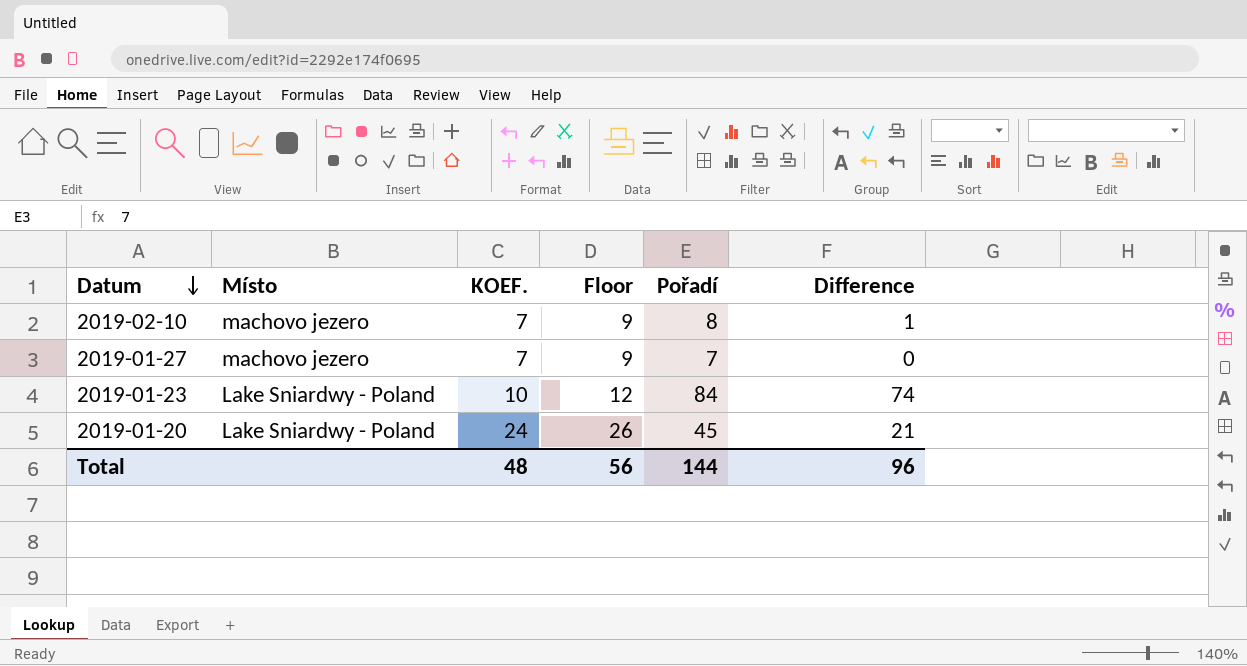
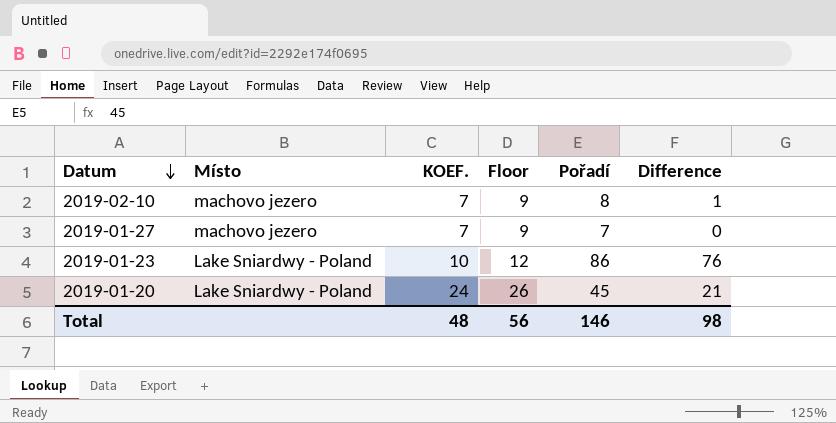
2019-01-23 | Pořadí: 84 -> 86
2019-01-23 | Difference: 74 -> 76
Total | Pořadí: 144 -> 146
Total | Difference: 96 -> 98

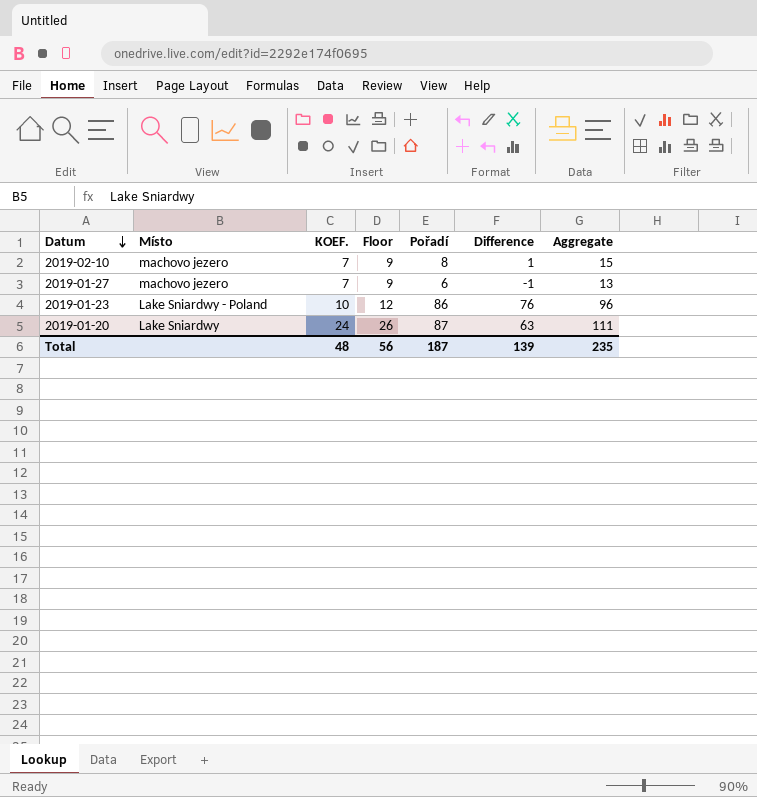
column Aggregate | formula: none -> [KOEF.] + [Pořadí]
2019-01-27 | Pořadí: 7 -> 6
2019-01-27 | Difference: 0 -> -1
2019-01-20 | Místo: Lake Sniardwy - Poland -> Lake Sniardwy
2019-01-20 | Pořadí: 45 -> 87
2019-01-20 | Difference: 21 -> 63
Total | Pořadí: 146 -> 187
Total | Difference: 98 -> 139

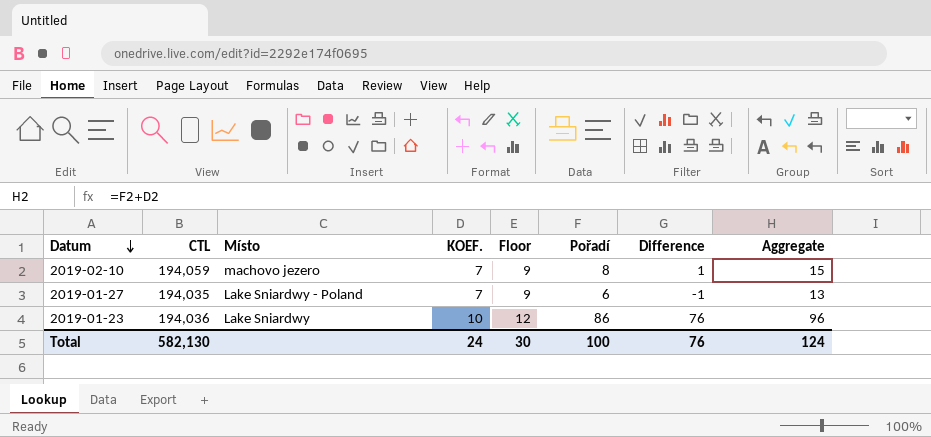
column CTL | position: none -> 2
row 2019-01-20: Lake Sniardwy | 24 | 26 | 87 | 63 | 111 -> none
2019-01-27 | Místo: machovo jezero -> Lake Sniardwy - Poland
2019-01-23 | Místo: Lake Sniardwy - Poland -> Lake Sniardwy
Total | KOEF.: 48 -> 24
Total | Floor: 56 -> 30
Total | Pořadí: 187 -> 100
Total | Difference: 139 -> 76
Total | Aggregate: 235 -> 124

